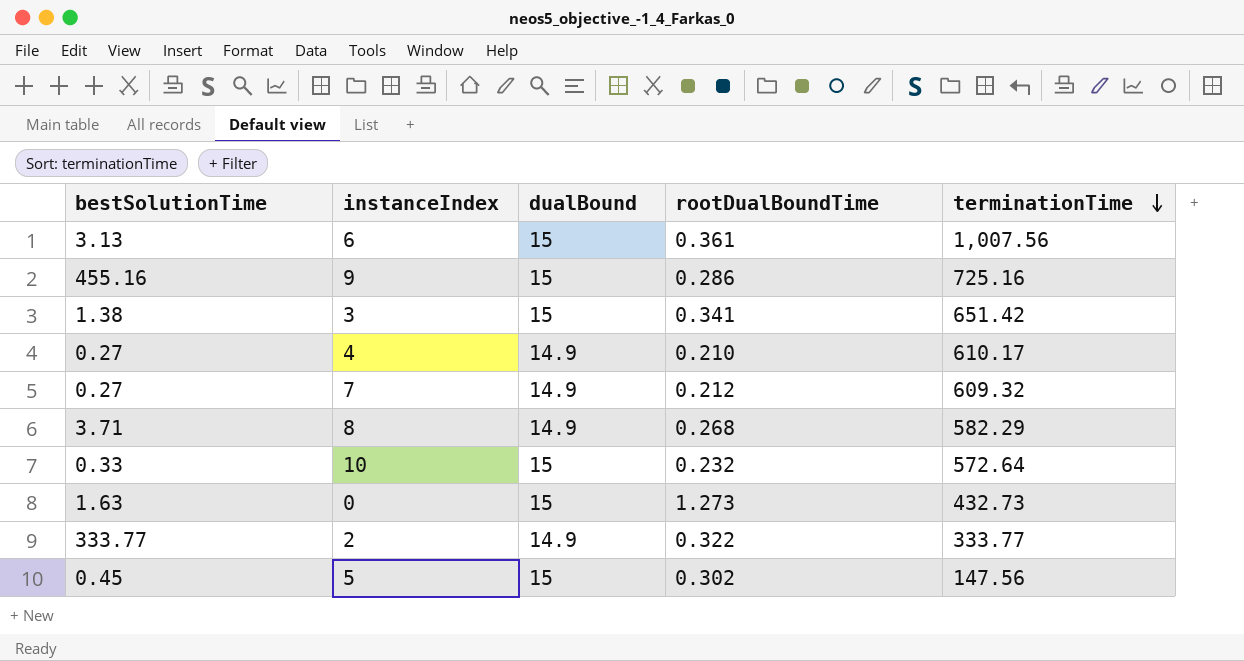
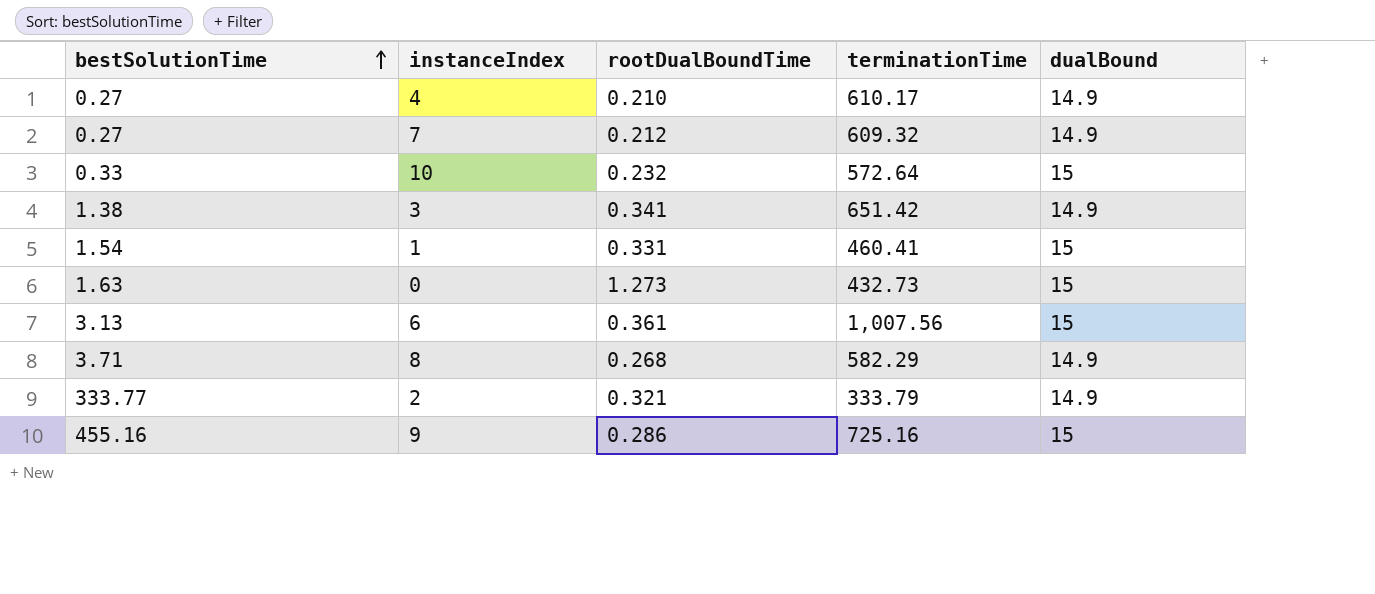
row order: terminationTime descending -> bestSolutionTime ascending
column dualBound | position: 3 -> 5
row 5: 0.45 | 15 | 0.302 | 147.56 -> none
3 | dualBound: 15 -> 14.9
row 1: none -> 1.54 | 0.331 | 460.41 | 15
2 | rootDualBoundTime: 0.322 -> 0.321
2 | terminationTime: 333.77 -> 333.79

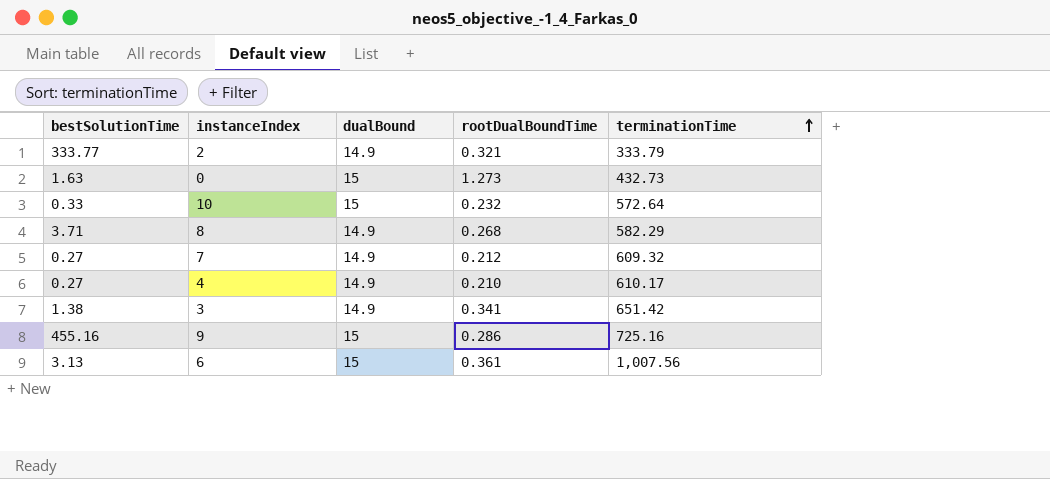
row order: bestSolutionTime ascending -> terminationTime ascending
column dualBound | position: 5 -> 3
row 1: 1.54 | 0.331 | 460.41 | 15 -> none

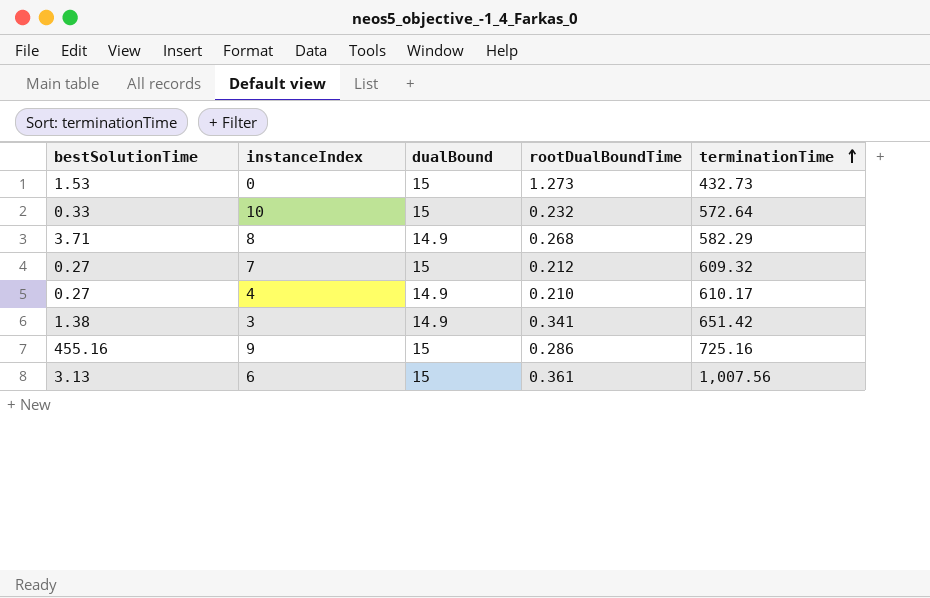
row 2: 333.77 | 14.9 | 0.321 | 333.79 -> none
0 | bestSolutionTime: 1.63 -> 1.53
7 | dualBound: 14.9 -> 15

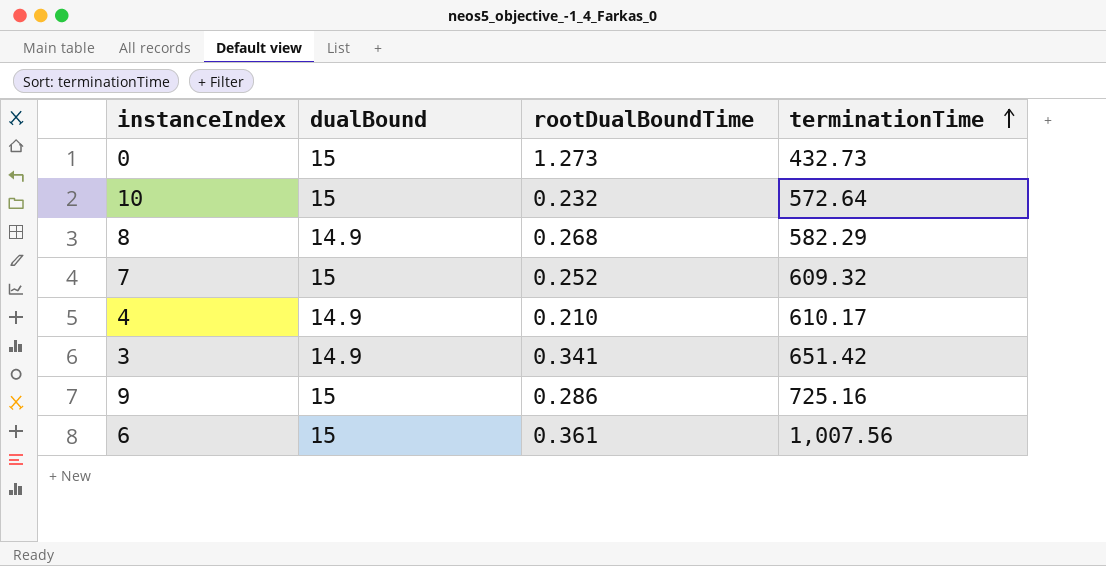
column bestSolutionTime | position: 1 -> none
7 | rootDualBoundTime: 0.212 -> 0.252

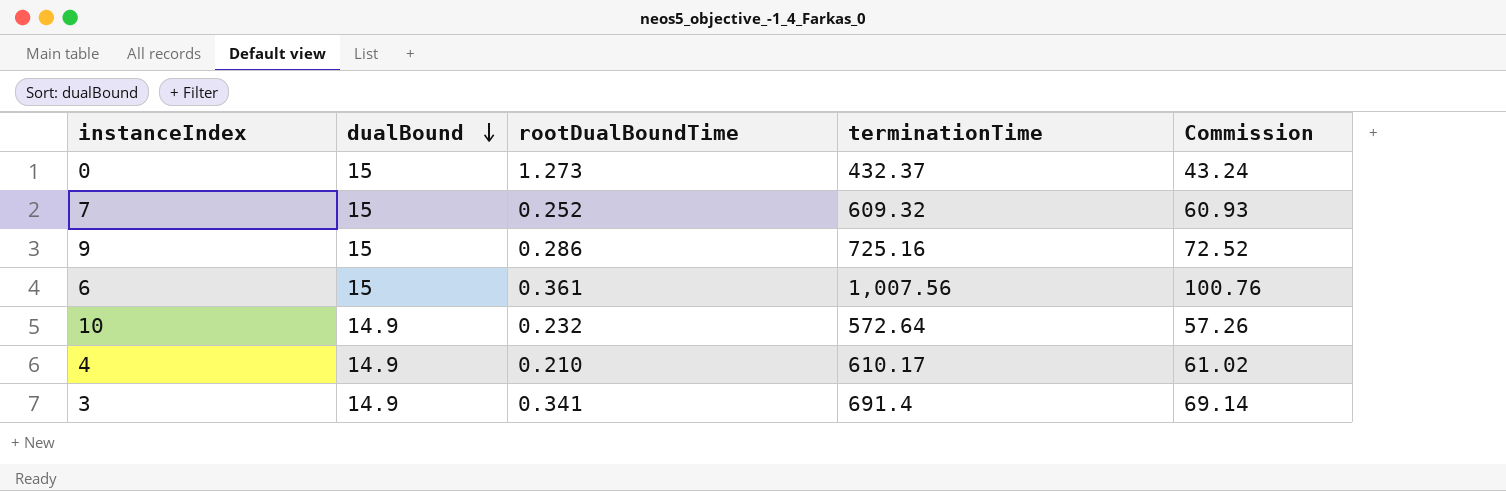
row order: terminationTime ascending -> dualBound descending
column Commission | formula: none -> [terminationTime] * 0.1
row 8: 14.9 | 0.268 | 582.29 -> none
0 | terminationTime: 432.73 -> 432.37
10 | dualBound: 15 -> 14.9
3 | terminationTime: 651.42 -> 691.4

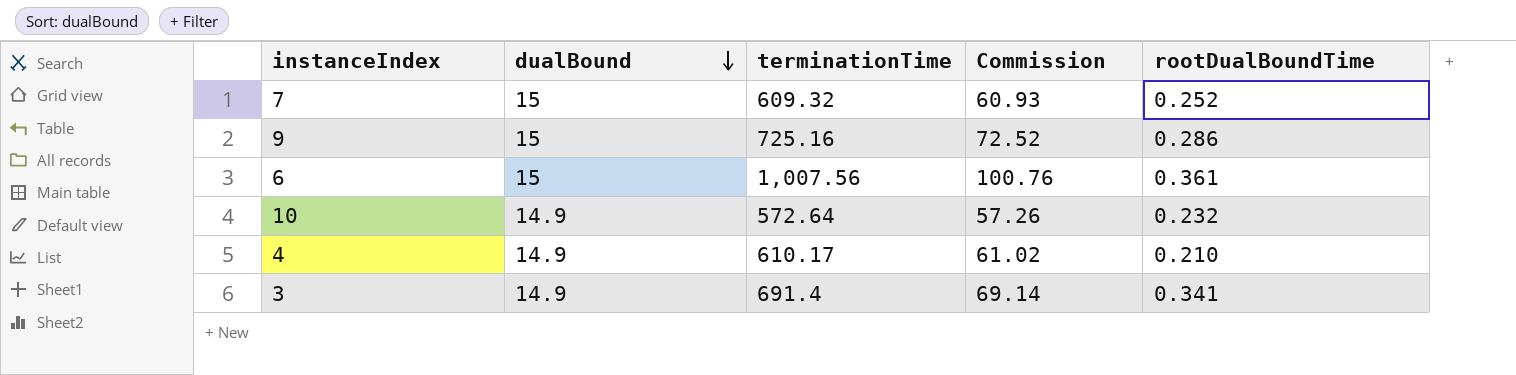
column rootDualBoundTime | position: 3 -> 5
row 0: 15 | 1.273 | 432.37 | 43.24 -> none

